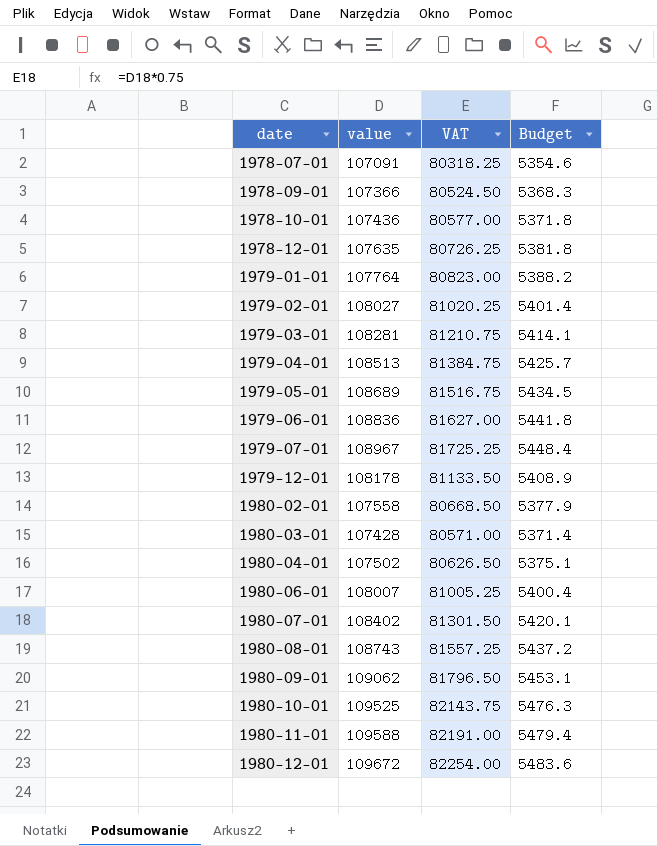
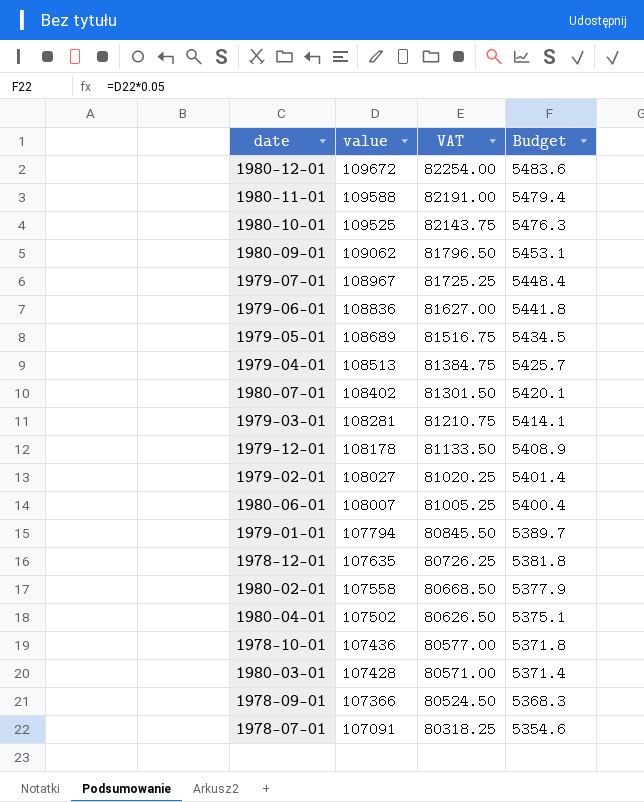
row order: date ascending -> value descending
row 1980-08-01: 108743 | 81557.25 | 5437.2 -> none
1979-01-01 | value: 107764 -> 107794
1979-01-01 | VAT: 80823.00 -> 80845.50
1979-01-01 | Budget: 5388.2 -> 5389.7

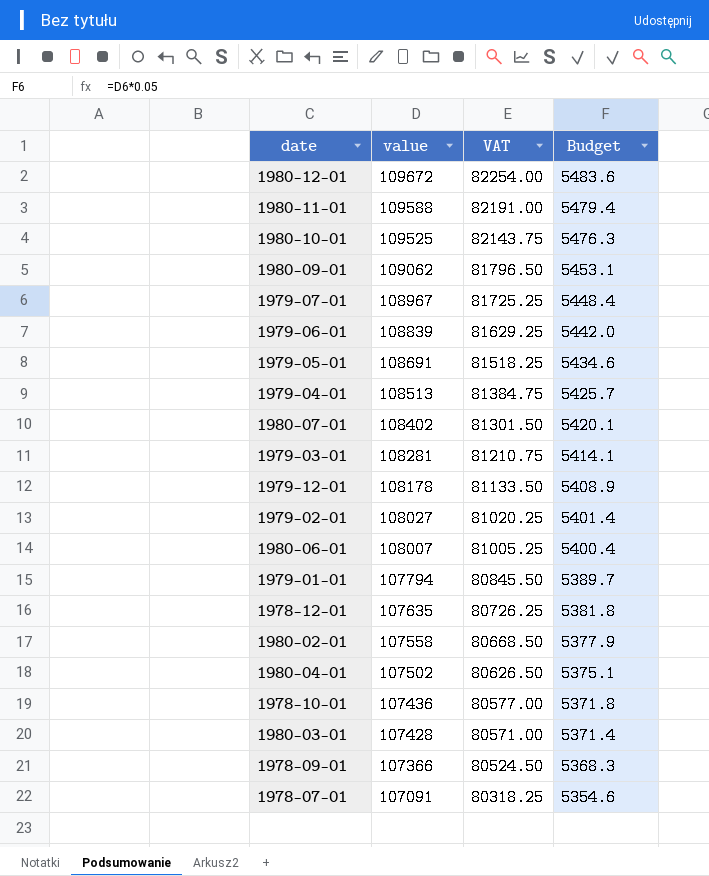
1979-06-01 | value: 108836 -> 108839
1979-06-01 | VAT: 81627.00 -> 81629.25
1979-06-01 | Budget: 5441.8 -> 5442.0
1979-05-01 | value: 108689 -> 108691
1979-05-01 | VAT: 81516.75 -> 81518.25
1979-05-01 | Budget: 5434.5 -> 5434.6

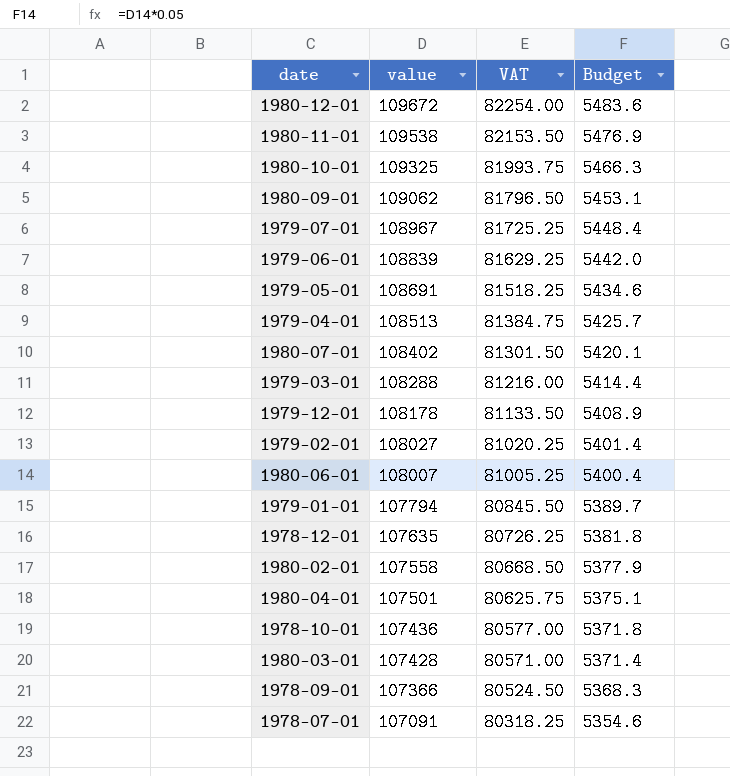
1980-11-01 | value: 109588 -> 109538
1980-11-01 | VAT: 82191.00 -> 82153.50
1980-11-01 | Budget: 5479.4 -> 5476.9
1980-10-01 | value: 109525 -> 109325
1980-10-01 | VAT: 82143.75 -> 81993.75
1980-10-01 | Budget: 5476.3 -> 5466.3
1979-03-01 | value: 108281 -> 108288
1979-03-01 | VAT: 81210.75 -> 81216.00
1979-03-01 | Budget: 5414.1 -> 5414.4
1980-04-01 | value: 107502 -> 107501
1980-04-01 | VAT: 80626.50 -> 80625.75

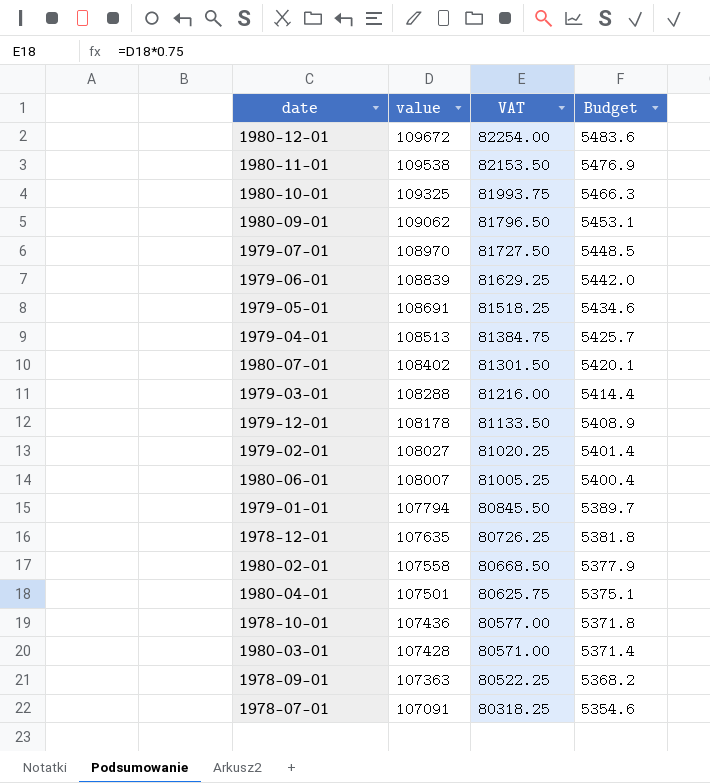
1979-07-01 | value: 108967 -> 108970
1979-07-01 | VAT: 81725.25 -> 81727.50
1979-07-01 | Budget: 5448.4 -> 5448.5
1978-09-01 | value: 107366 -> 107363
1978-09-01 | VAT: 80524.50 -> 80522.25
1978-09-01 | Budget: 5368.3 -> 5368.2

